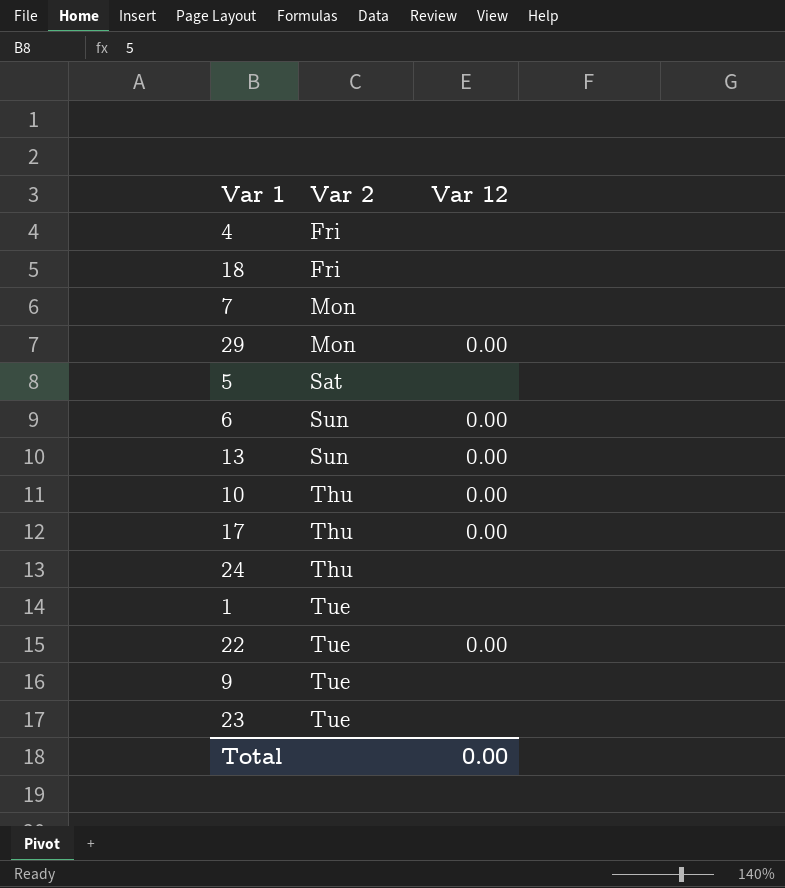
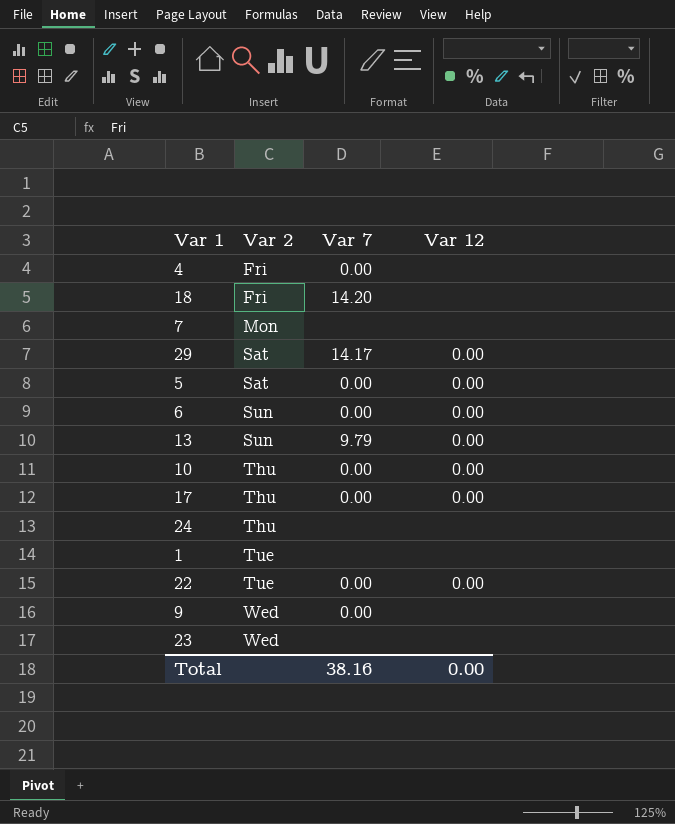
column Var 7 | position: none -> 3
29 | Var 2: Mon -> Sat
5 | Var 12: none -> 0.00
9 | Var 2: Tue -> Wed
23 | Var 2: Tue -> Wed

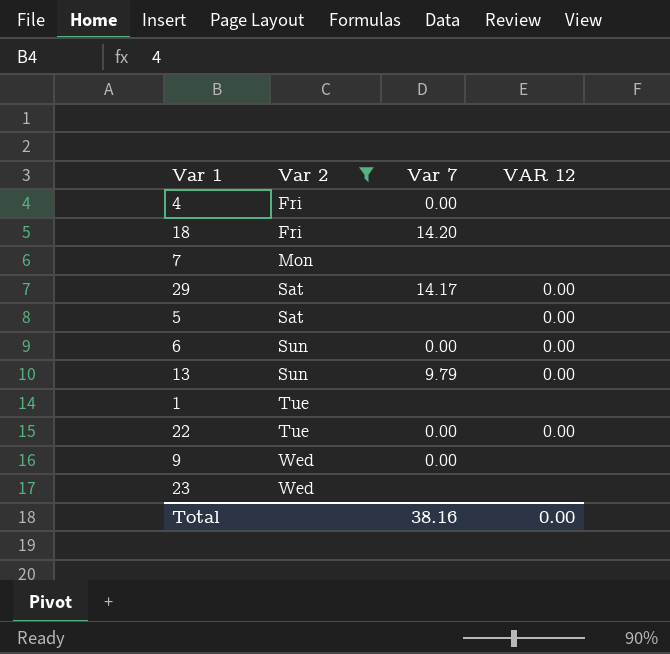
filter: none -> Var 2 != Thu
column name: Var 12 -> VAR 12
5 | Var 7: 0.00 -> none

